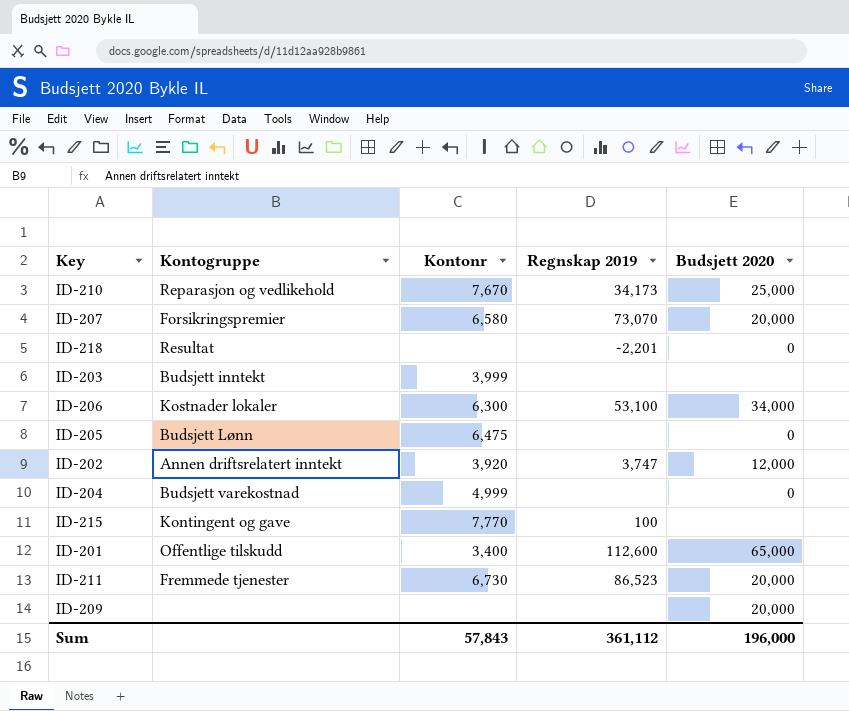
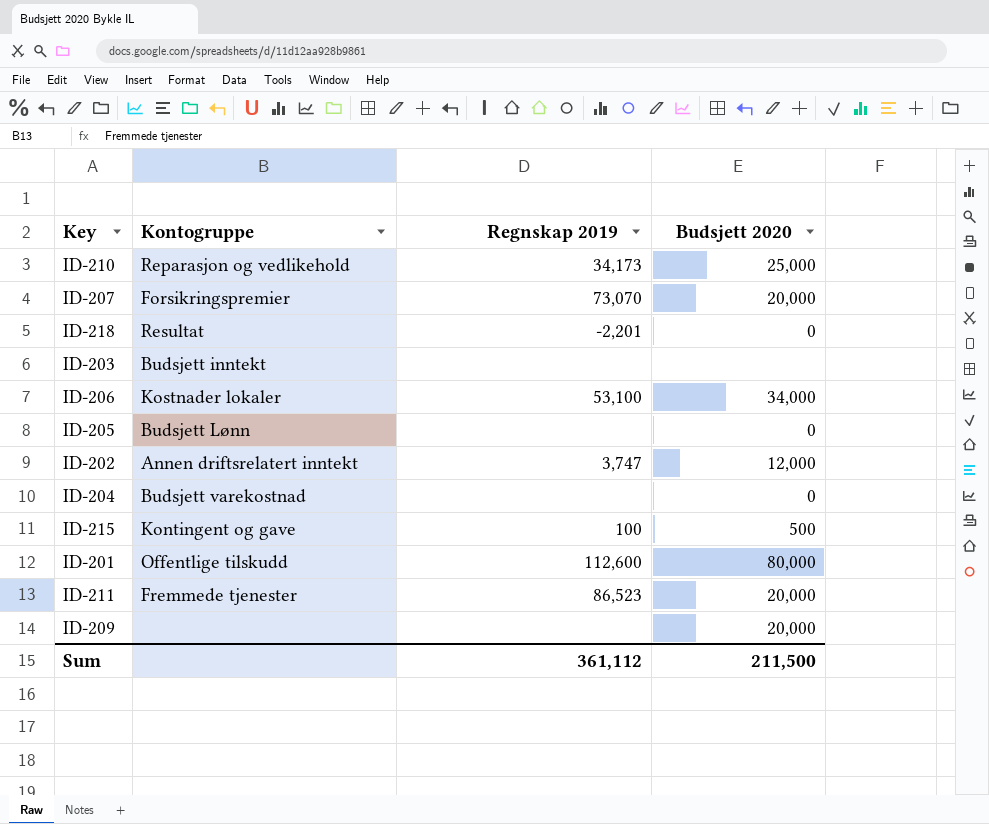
column Kontonr | position: 3 -> none
ID-215 | Budsjett 2020: none -> 500
ID-201 | Budsjett 2020: 65,000 -> 80,000
Sum | Budsjett 2020: 196,000 -> 211,500

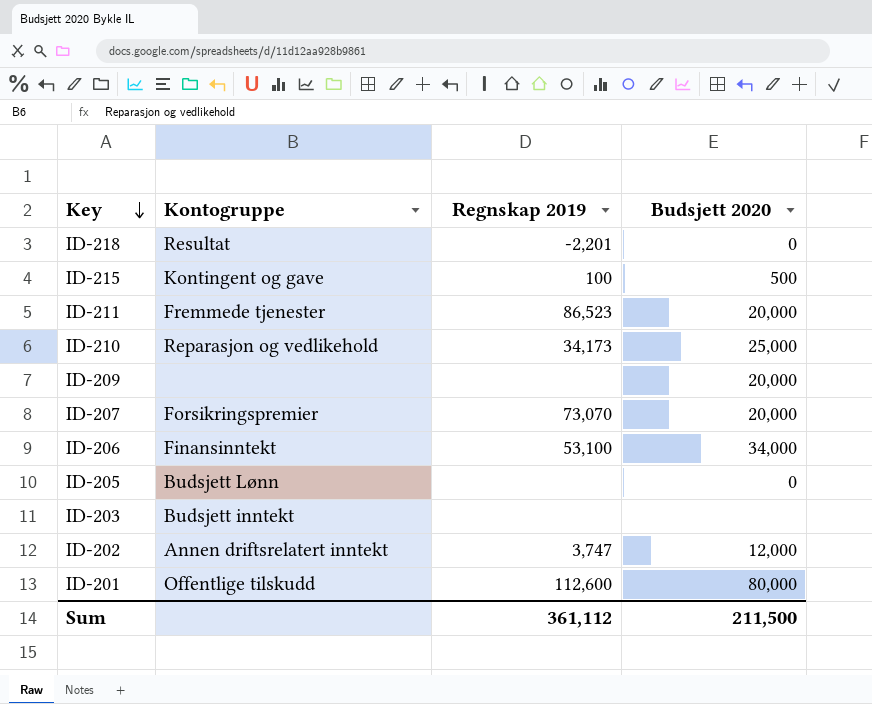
row order: none -> Key descending
row ID-204: Budsjett varekostnad | none | 0 -> none
ID-206 | Kontogruppe: Kostnader lokaler -> Finansinntekt

